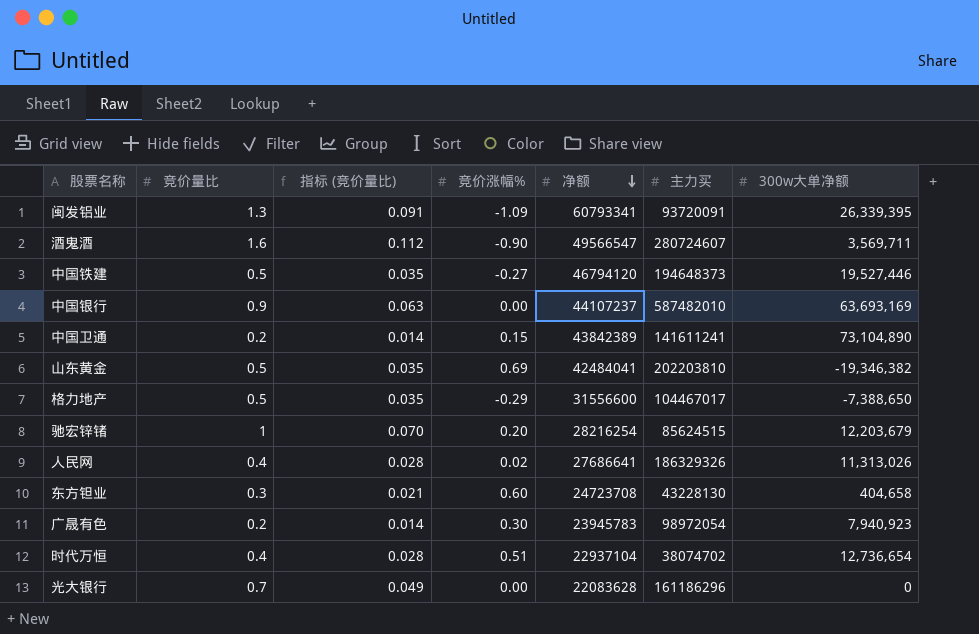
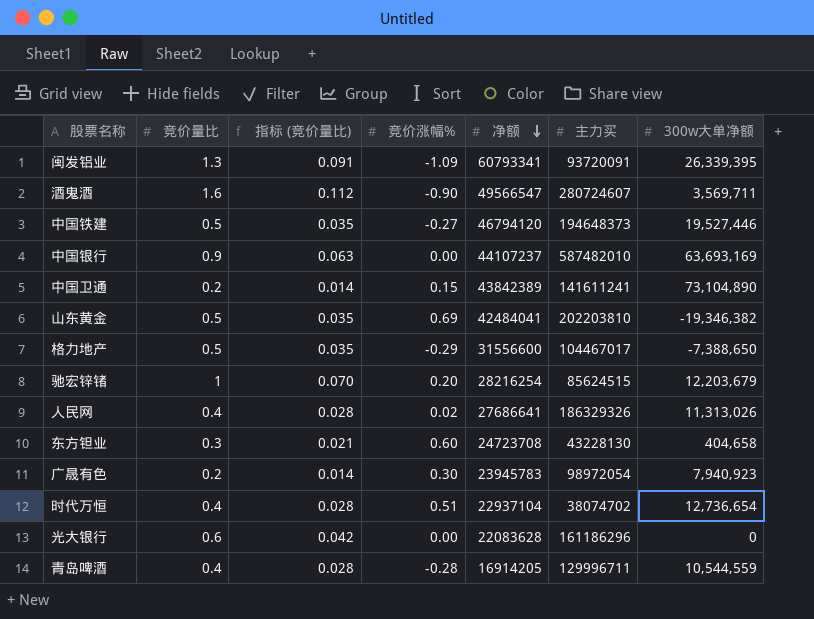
光大银行 | 竞价量比: 0.7 -> 0.6
光大银行 | 指标 (竞价量比): 0.049 -> 0.042
row 青岛啤酒: none -> 0.4 | 0.028 | -0.28 | 16914205 | 129996711 | 10,544,559

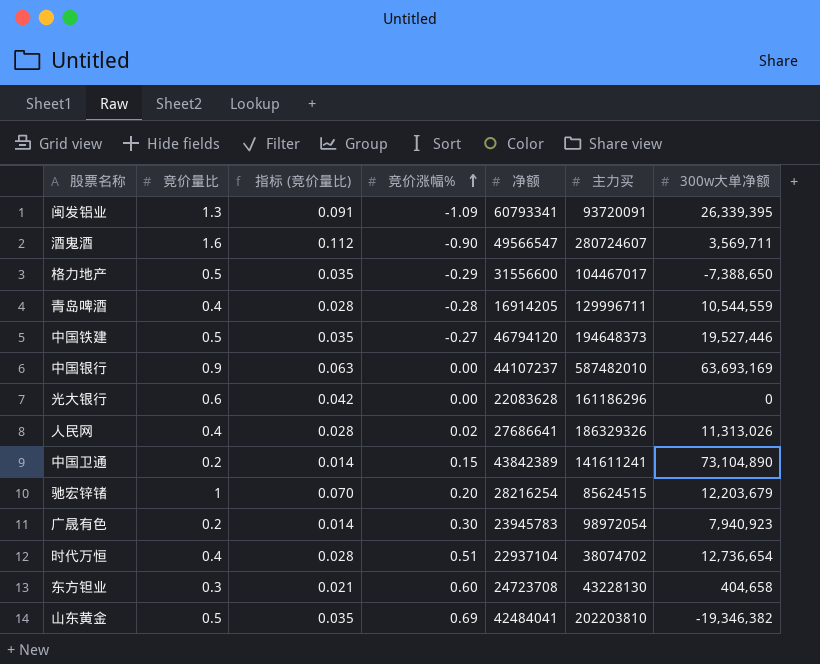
row order: 净额 descending -> 竞价涨幅% ascending

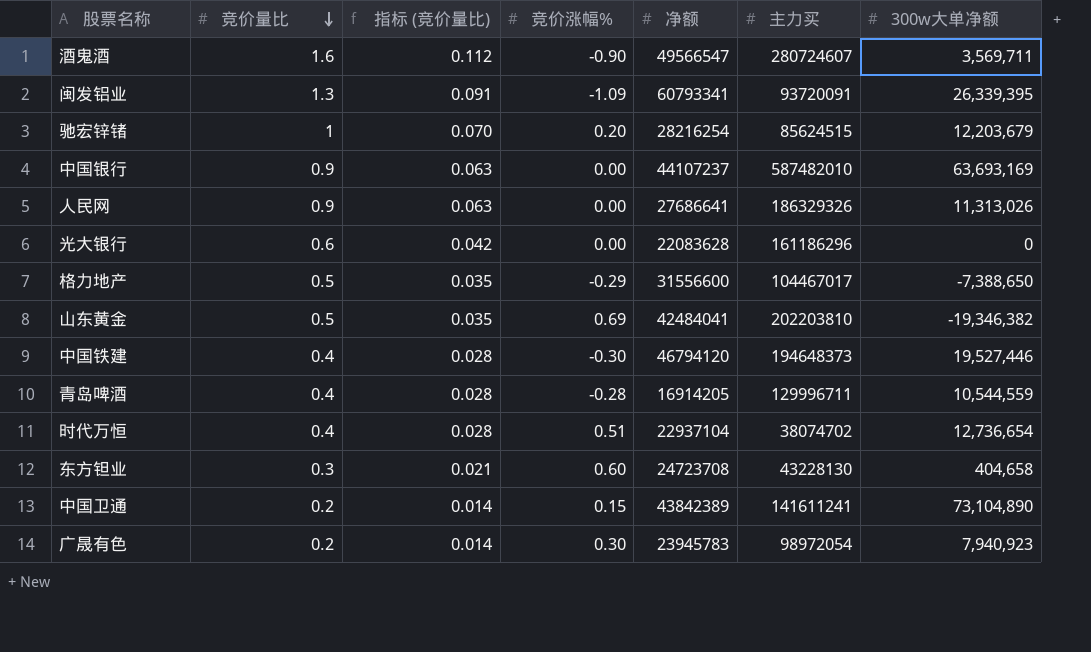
row order: 竞价涨幅% ascending -> 竞价量比 descending
人民网 | 竞价量比: 0.4 -> 0.9
人民网 | 指标 (竞价量比): 0.028 -> 0.063
人民网 | 竞价涨幅%: 0.02 -> 0.00
中国铁建 | 竞价量比: 0.5 -> 0.4
中国铁建 | 指标 (竞价量比): 0.035 -> 0.028
中国铁建 | 竞价涨幅%: -0.27 -> -0.30

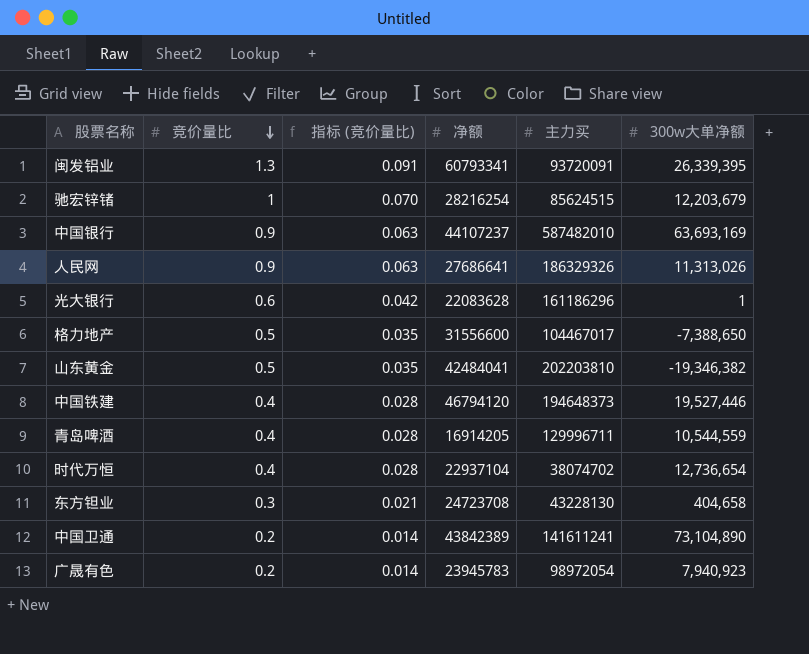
column 竞价涨幅% | position: 4 -> none
row 酒鬼酒: 1.6 | 0.112 | -0.90 | 49566547 | 280724607 | 3,569,711 -> none
光大银行 | 300w大单净额: 0 -> 1

